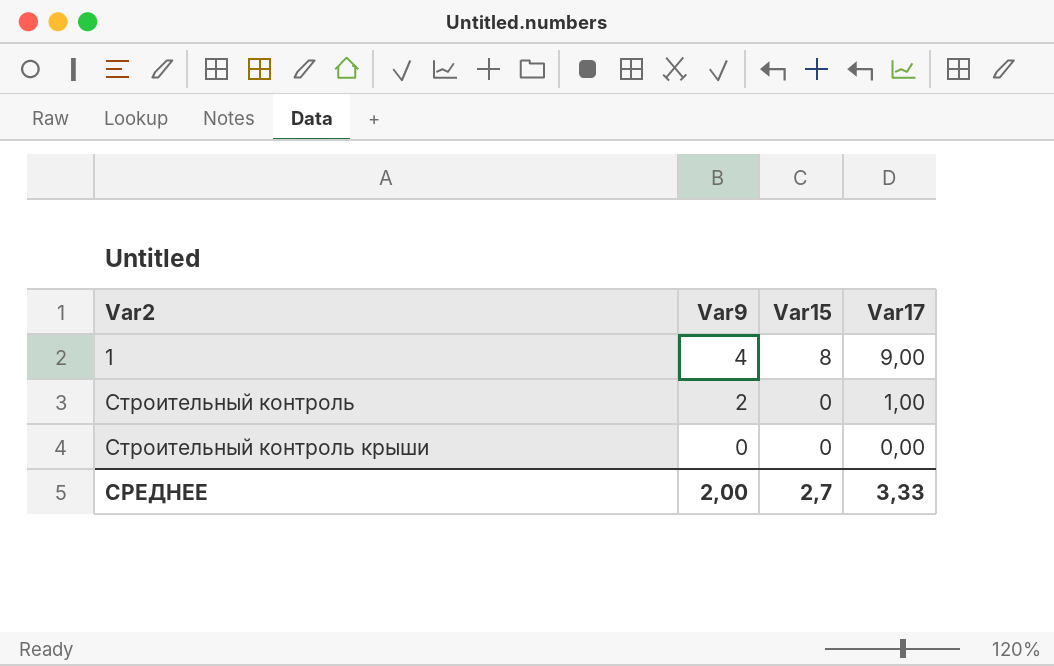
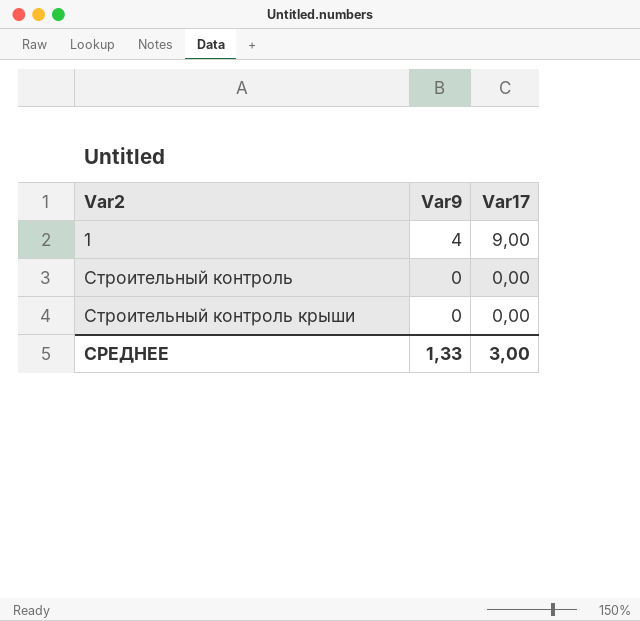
column Var15 | position: 3 -> none
Строительный контроль | Var9: 2 -> 0
Строительный контроль | Var17: 1,00 -> 0,00
СРЕДНЕЕ | Var9: 2,00 -> 1,33
СРЕДНЕЕ | Var17: 3,33 -> 3,00

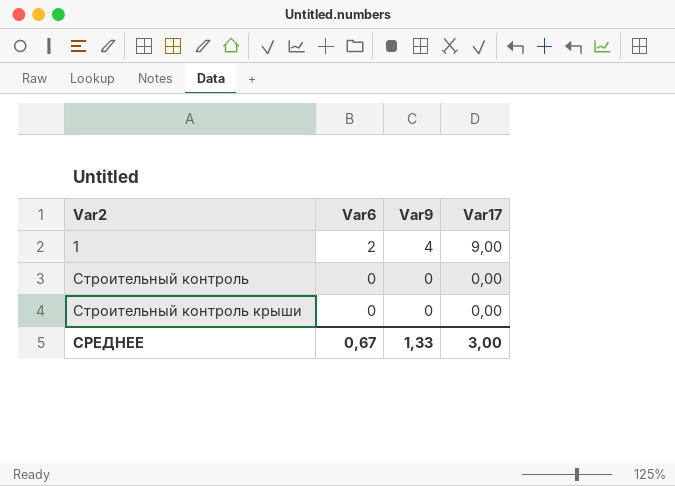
column Var6 | position: none -> 2

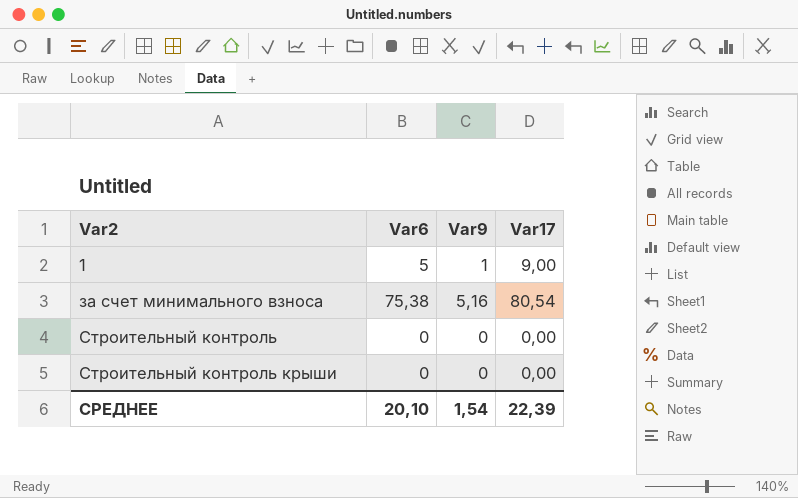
1 | Var6: 2 -> 5
1 | Var9: 4 -> 1
row за счет минимального взноса: none -> 75,38 | 5,16 | 80,54
СРЕДНЕЕ | Var6: 0,67 -> 20,10
СРЕДНЕЕ | Var9: 1,33 -> 1,54
СРЕДНЕЕ | Var17: 3,00 -> 22,39

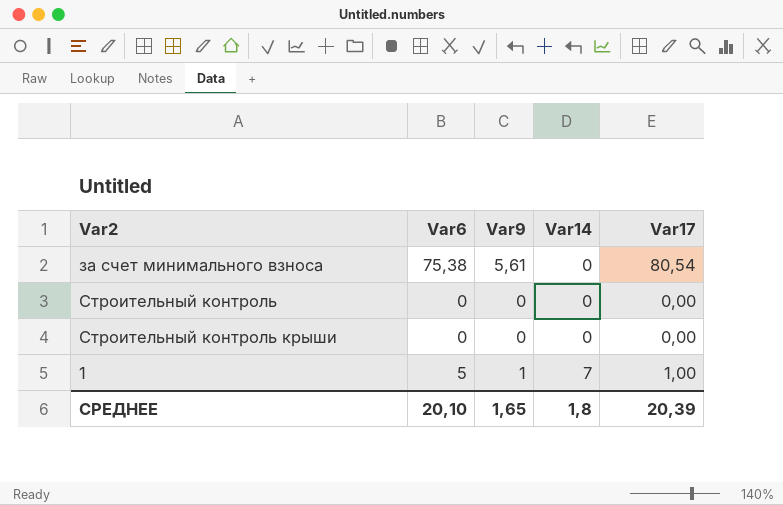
row order: Var2 ascending -> Var14 ascending
column Var14 | position: none -> 4
за счет минимального взноса | Var9: 5,16 -> 5,61
1 | Var17: 9,00 -> 1,00
СРЕДНЕЕ | Var9: 1,54 -> 1,65
СРЕДНЕЕ | Var17: 22,39 -> 20,39

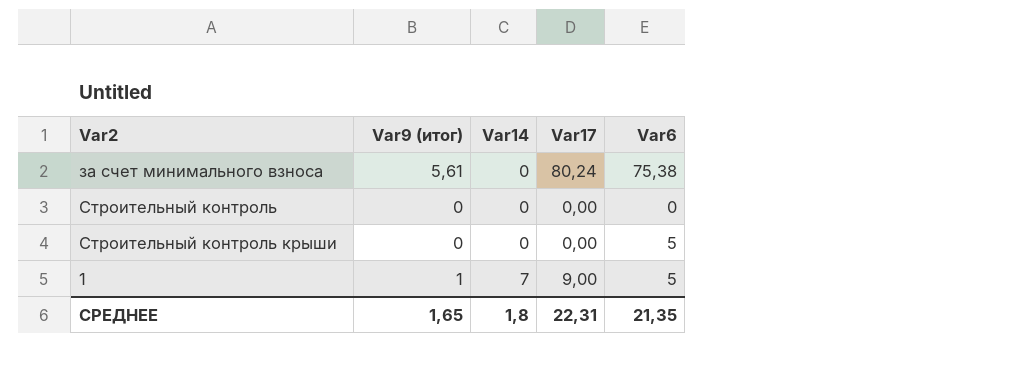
column name: Var9 -> Var9 (итог)
column Var6 | position: 2 -> 5
за счет минимального взноса | Var17: 80,54 -> 80,24
Строительный контроль крыши | Var6: 0 -> 5
1 | Var17: 1,00 -> 9,00
СРЕДНЕЕ | Var17: 20,39 -> 22,31
СРЕДНЕЕ | Var6: 20,10 -> 21,35

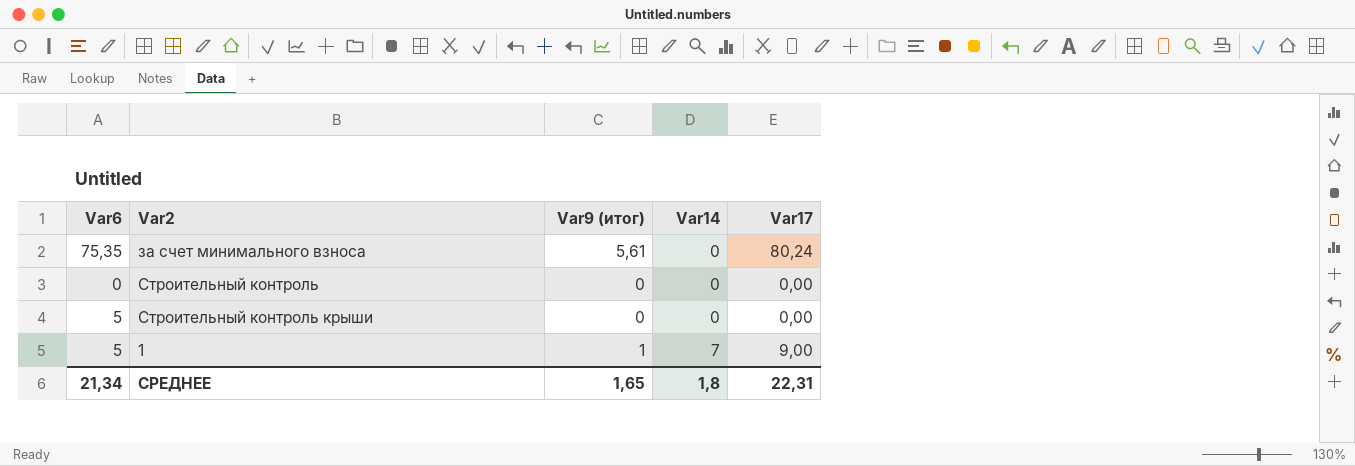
column Var6 | position: 5 -> 1
за счет минимального взноса | Var6: 75,38 -> 75,35
СРЕДНЕЕ | Var6: 21,35 -> 21,34

